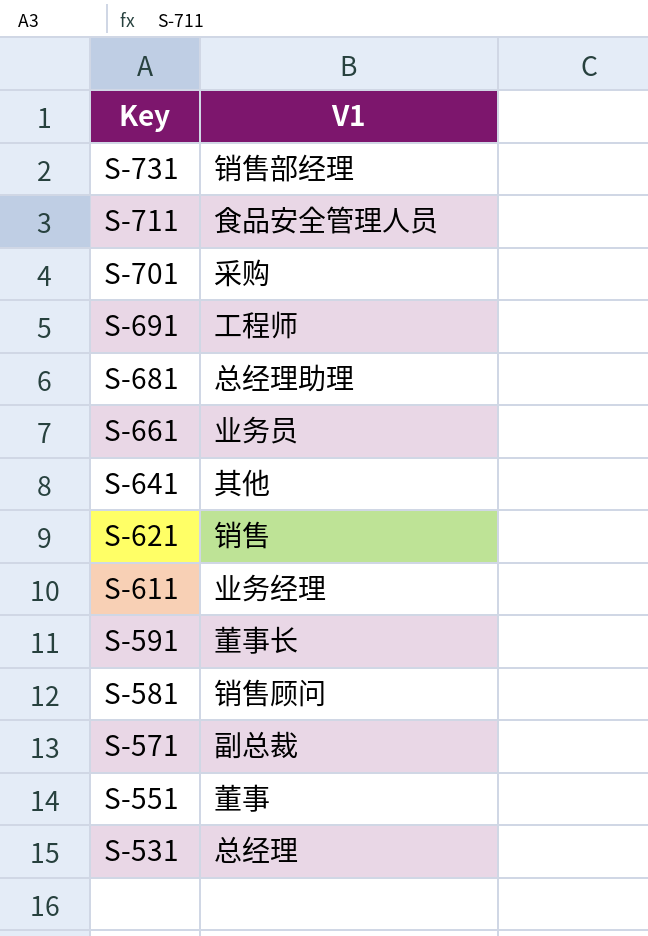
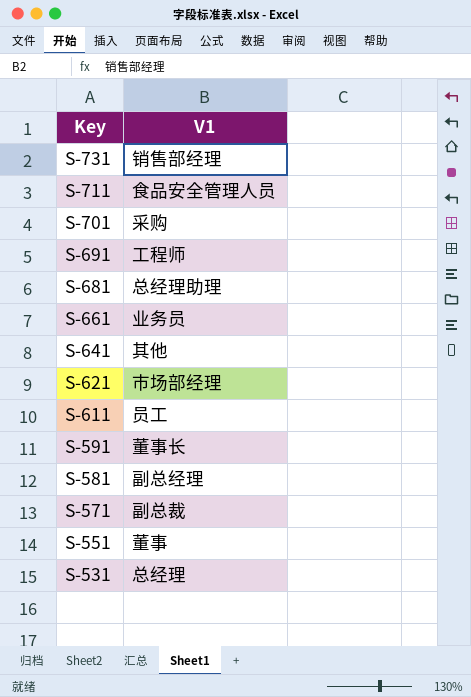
S-621 | V1: 销售 -> 市场部经理
S-611 | V1: 业务经理 -> 员工
S-581 | V1: 销售顾问 -> 副总经理

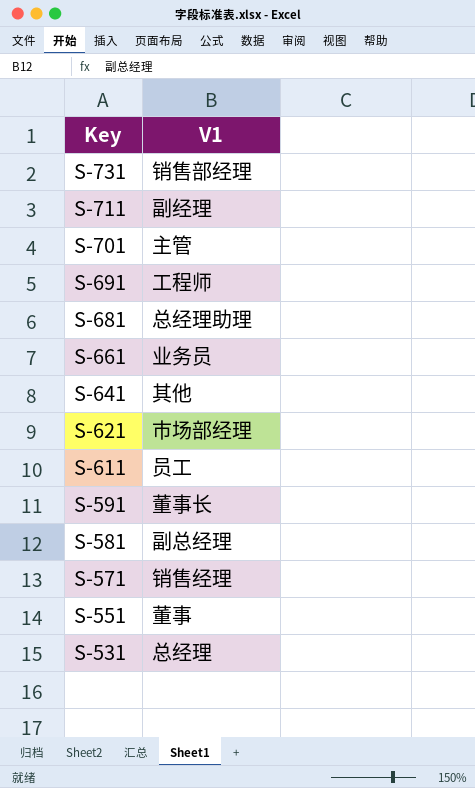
S-711 | V1: 食品安全管理人员 -> 副经理
S-701 | V1: 采购 -> 主管
S-571 | V1: 副总裁 -> 销售经理

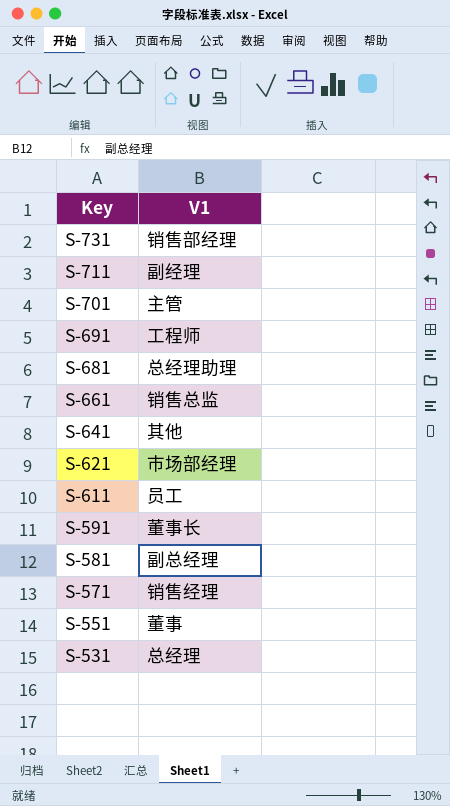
S-661 | V1: 业务员 -> 销售总监

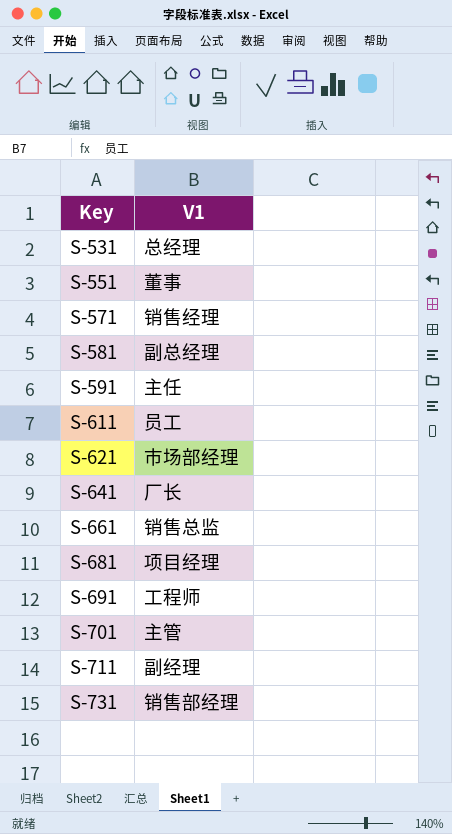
row order: Key descending -> Key ascending
S-591 | V1: 董事长 -> 主任
S-641 | V1: 其他 -> 厂长
S-681 | V1: 总经理助理 -> 项目经理

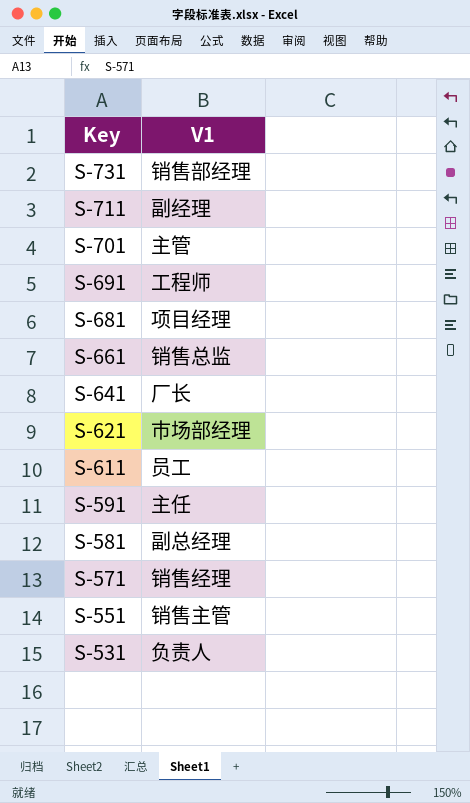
row order: Key ascending -> Key descending
S-551 | V1: 董事 -> 销售主管
S-531 | V1: 总经理 -> 负责人

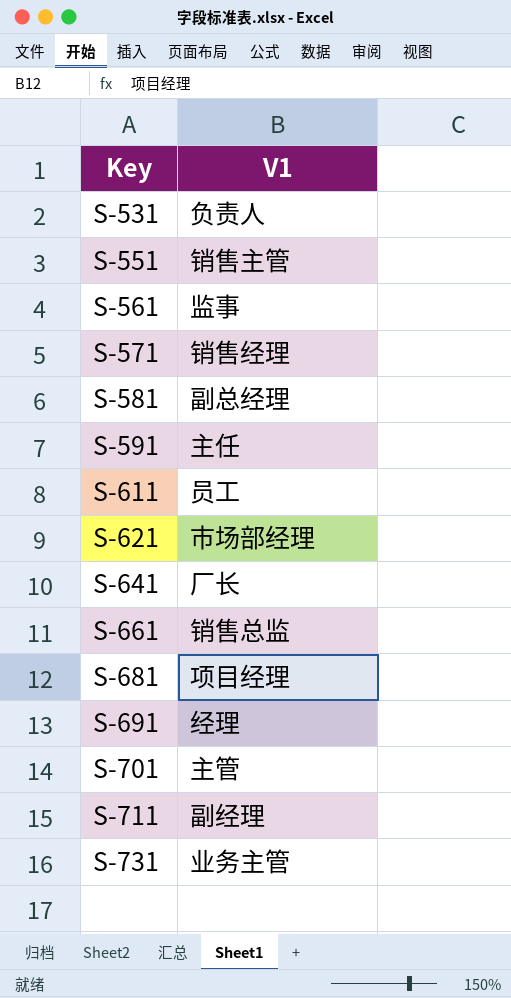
row order: Key descending -> Key ascending
row S-561: none -> 监事
S-691 | V1: 工程师 -> 经理
S-731 | V1: 销售部经理 -> 业务主管

